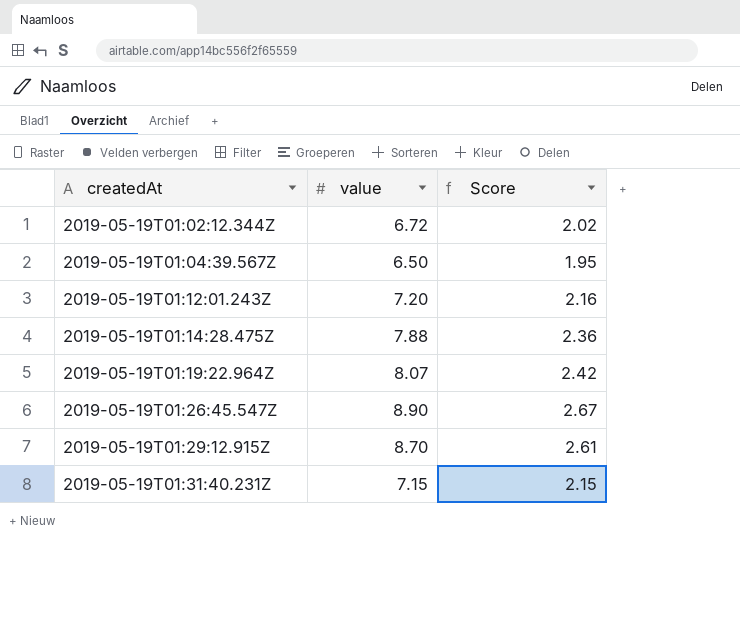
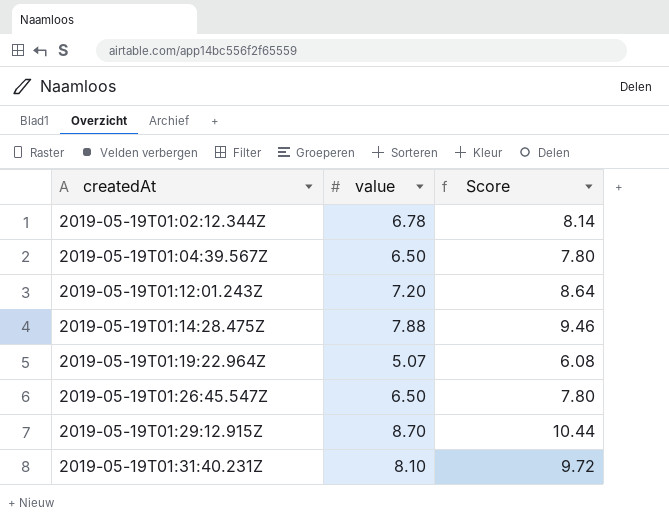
column Score | formula: [value] * 0.3 -> [value] * 1.2
2019-05-19T01:02:12.344Z | value: 6.72 -> 6.78
2019-05-19T01:19:22.964Z | value: 8.07 -> 5.07
2019-05-19T01:26:45.547Z | value: 8.90 -> 6.50
2019-05-19T01:31:40.231Z | value: 7.15 -> 8.10

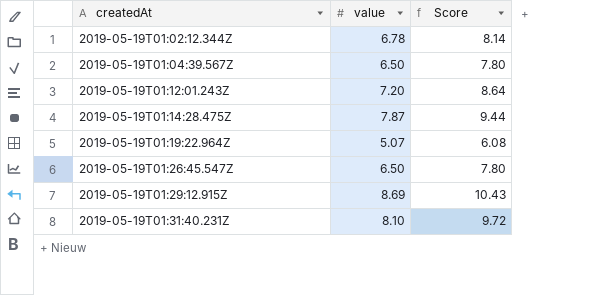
2019-05-19T01:14:28.475Z | value: 7.88 -> 7.87
2019-05-19T01:14:28.475Z | Score: 9.46 -> 9.44
2019-05-19T01:29:12.915Z | value: 8.70 -> 8.69
2019-05-19T01:29:12.915Z | Score: 10.44 -> 10.43

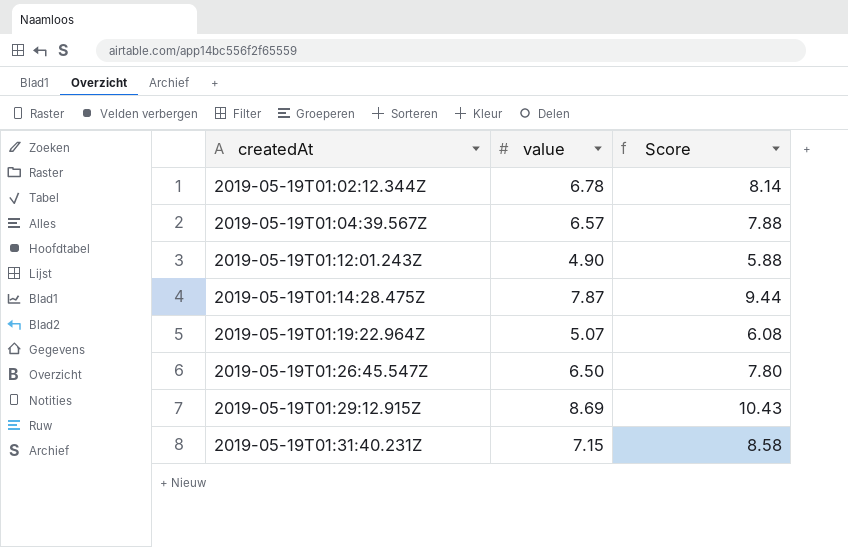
2019-05-19T01:04:39.567Z | value: 6.50 -> 6.57
2019-05-19T01:04:39.567Z | Score: 7.80 -> 7.88
2019-05-19T01:12:01.243Z | value: 7.20 -> 4.90
2019-05-19T01:12:01.243Z | Score: 8.64 -> 5.88
2019-05-19T01:31:40.231Z | value: 8.10 -> 7.15
2019-05-19T01:31:40.231Z | Score: 9.72 -> 8.58

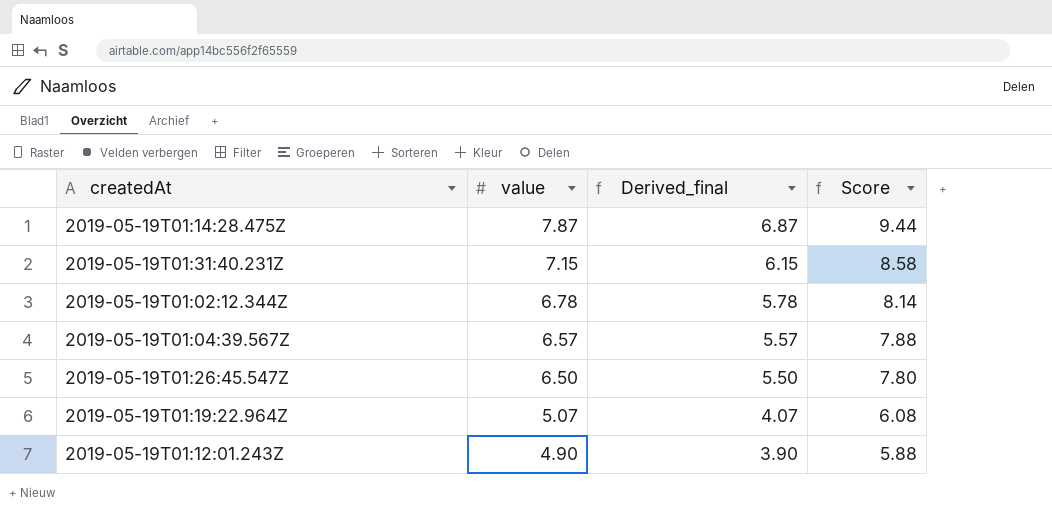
row order: createdAt ascending -> value descending
column Derived_final | formula: none -> [value] - 1
row 2019-05-19T01:29:12.915Z: 8.69 | 10.43 -> none

